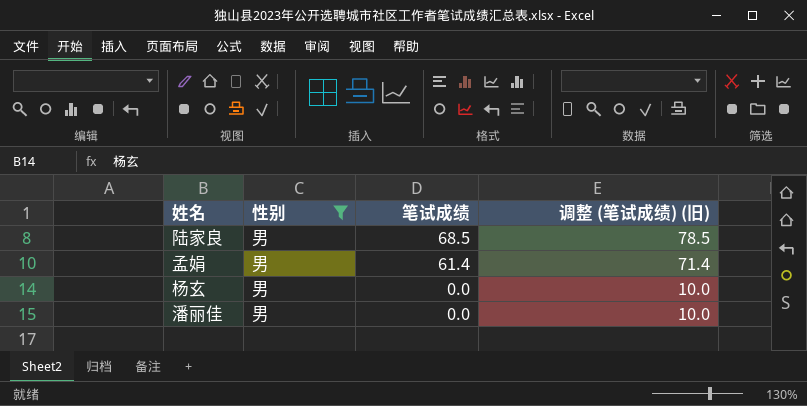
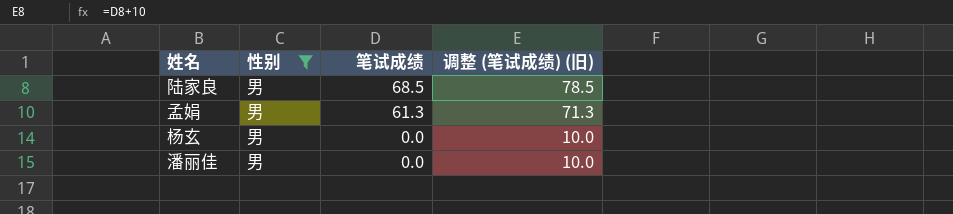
孟娟 | 笔试成绩: 61.4 -> 61.3
孟娟 | 调整 (笔试成绩) (旧): 71.4 -> 71.3

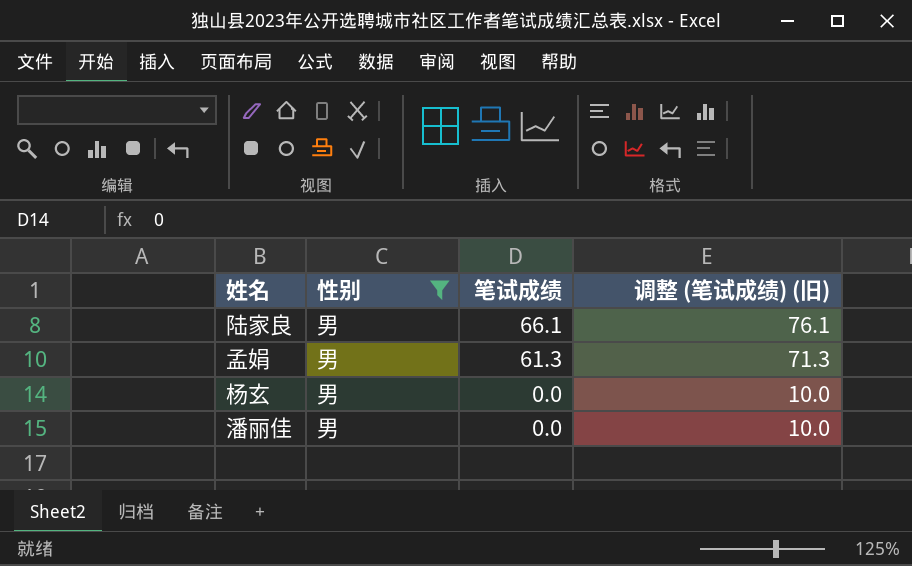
陆家良 | 笔试成绩: 68.5 -> 66.1
陆家良 | 调整 (笔试成绩) (旧): 78.5 -> 76.1

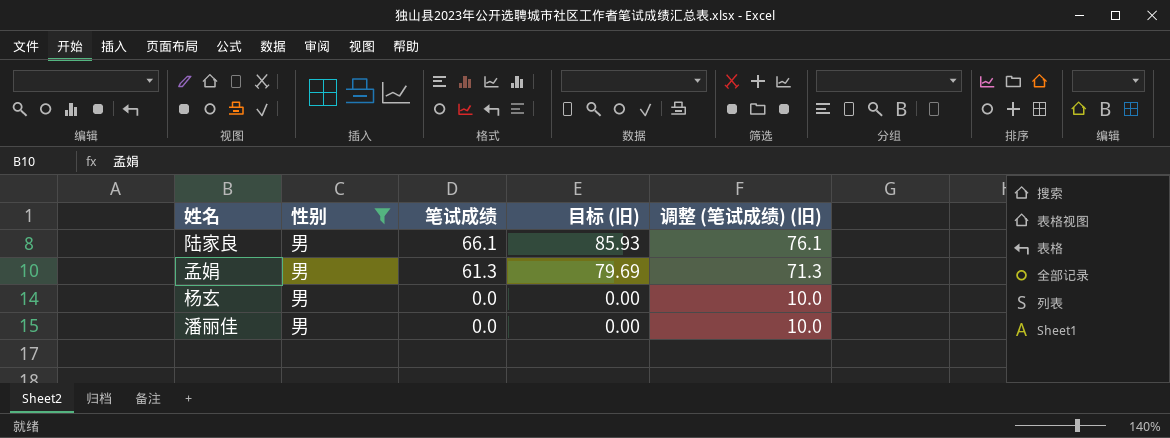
column 目标 (旧) | formula: none -> [笔试成绩] * 1.3

